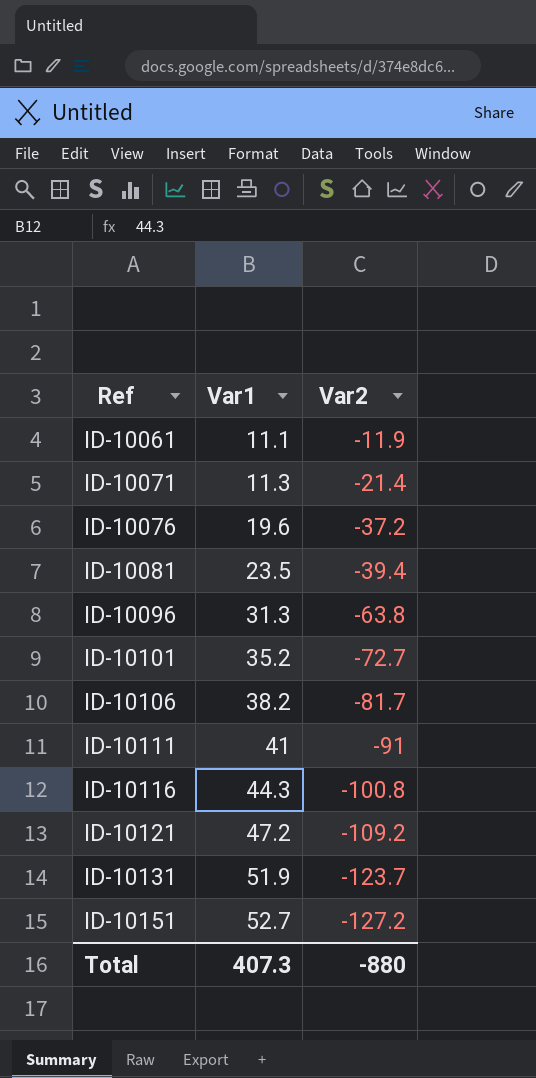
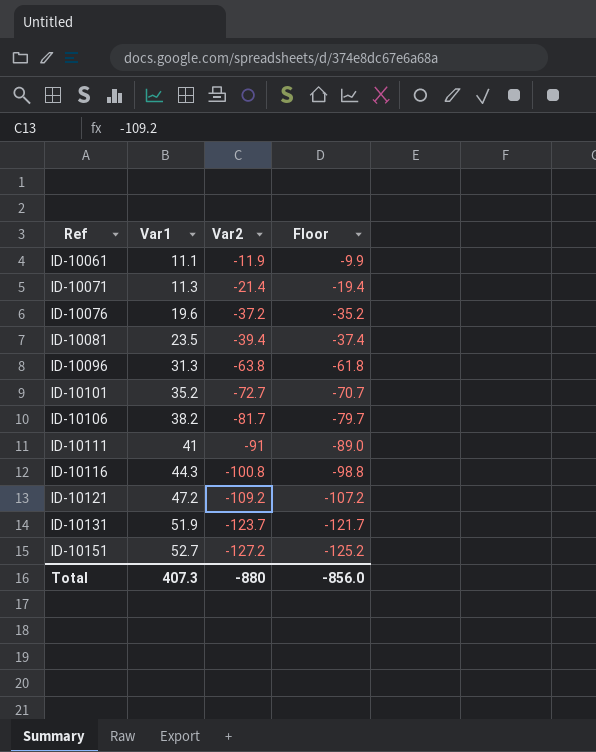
column Floor | formula: none -> [Var2] + 2

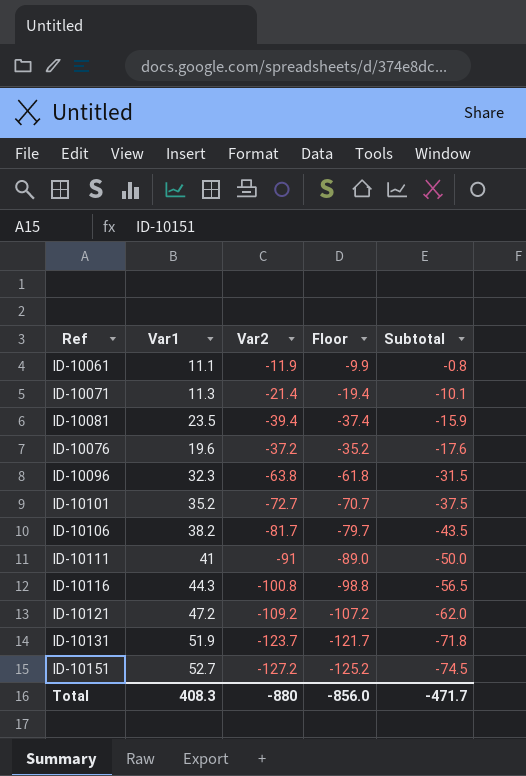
row order: Ref ascending -> Subtotal descending
column Subtotal | formula: none -> [Var1] + [Var2]
ID-10096 | Var1: 31.3 -> 32.3
Total | Var1: 407.3 -> 408.3

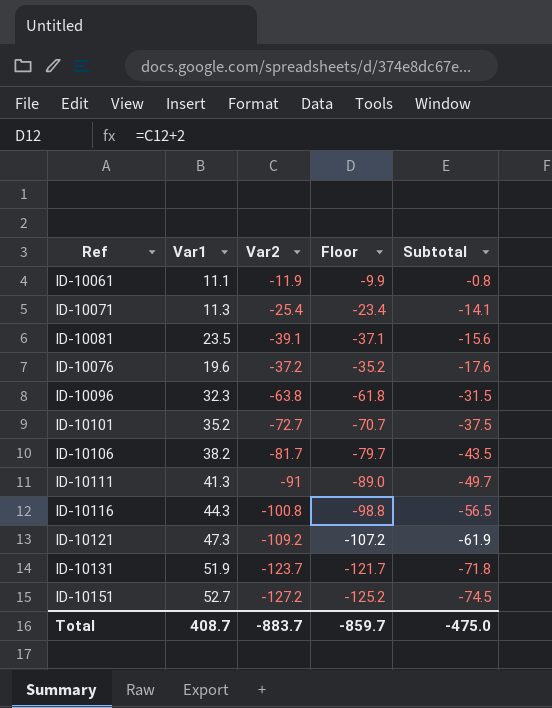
ID-10071 | Var2: -21.4 -> -25.4
ID-10071 | Floor: -19.4 -> -23.4
ID-10071 | Subtotal: -10.1 -> -14.1
ID-10081 | Var2: -39.4 -> -39.1
ID-10081 | Floor: -37.4 -> -37.1
ID-10081 | Subtotal: -15.9 -> -15.6
ID-10111 | Var1: 41 -> 41.3
ID-10111 | Subtotal: -50.0 -> -49.7
ID-10121 | Var1: 47.2 -> 47.3
ID-10121 | Subtotal: -62.0 -> -61.9
Total | Var1: 408.3 -> 408.7
Total | Var2: -880 -> -883.7
Total | Floor: -856.0 -> -859.7
Total | Subtotal: -471.7 -> -475.0

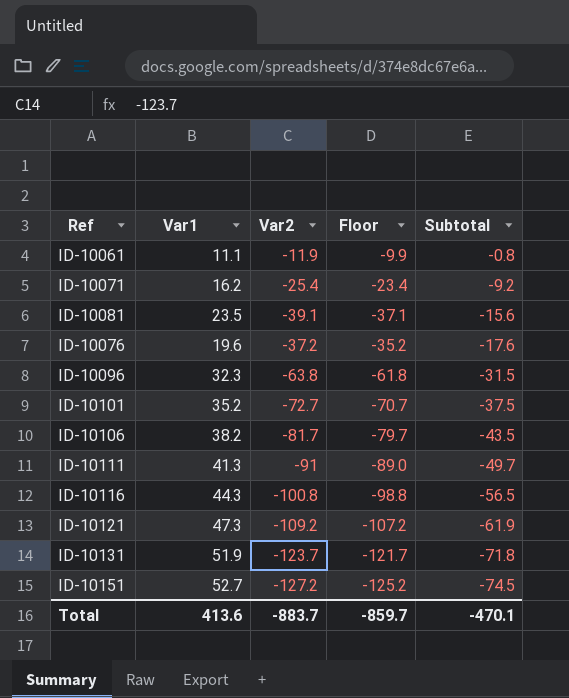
ID-10071 | Var1: 11.3 -> 16.2
ID-10071 | Subtotal: -14.1 -> -9.2
Total | Var1: 408.7 -> 413.6
Total | Subtotal: -475.0 -> -470.1

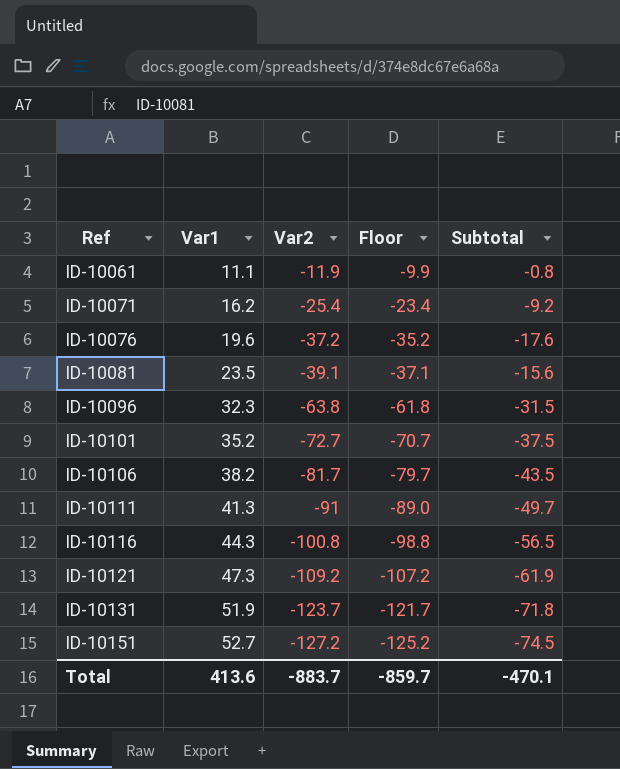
row order: Subtotal descending -> Ref ascending

